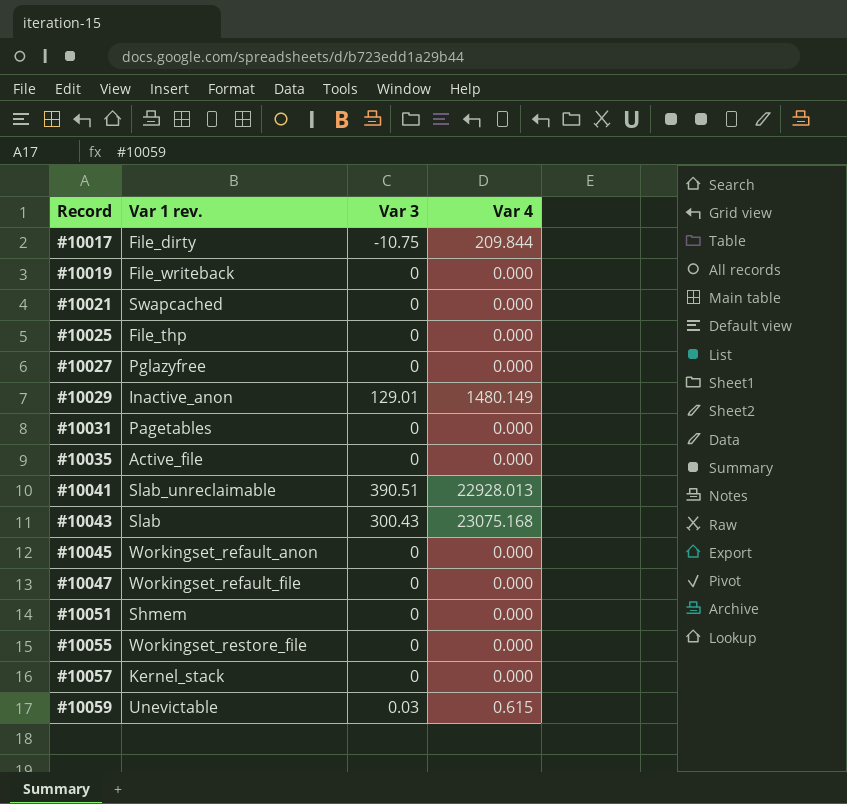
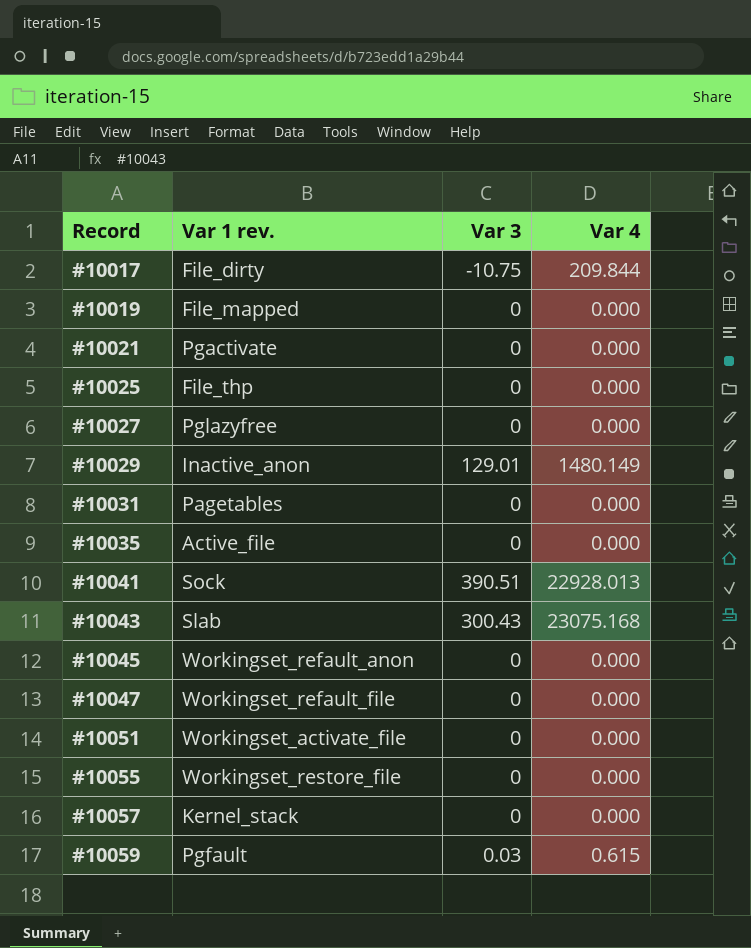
#10019 | Var 1 rev.: File_writeback -> File_mapped
#10021 | Var 1 rev.: Swapcached -> Pgactivate
#10041 | Var 1 rev.: Slab_unreclaimable -> Sock
#10051 | Var 1 rev.: Shmem -> Workingset_activate_file
#10059 | Var 1 rev.: Unevictable -> Pgfault

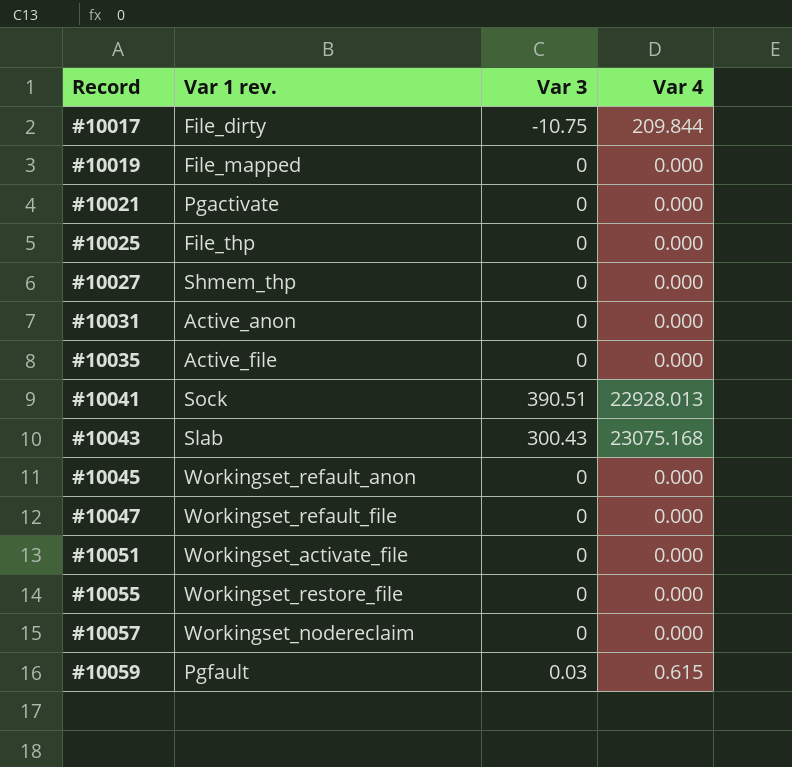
row #10029: Inactive_anon | 129.01 | 1480.149 -> none
#10027 | Var 1 rev.: Pglazyfree -> Shmem_thp
#10031 | Var 1 rev.: Pagetables -> Active_anon
#10057 | Var 1 rev.: Kernel_stack -> Workingset_nodereclaim

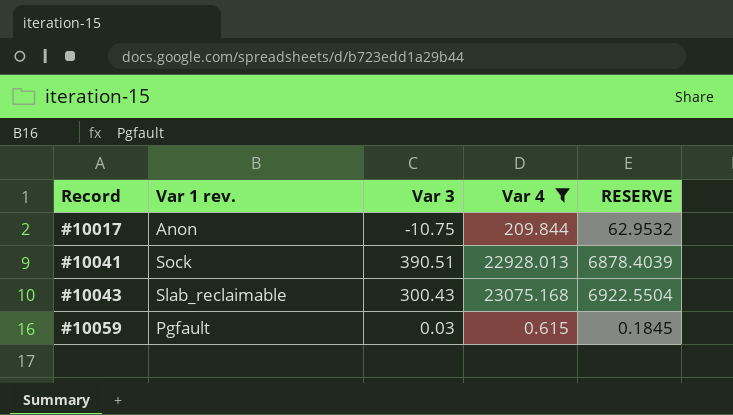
filter: none -> Var 4 != 0.000
column RESERVE | formula: none -> [Var 4] * 0.3
#10017 | Var 1 rev.: File_dirty -> Anon
#10043 | Var 1 rev.: Slab -> Slab_reclaimable

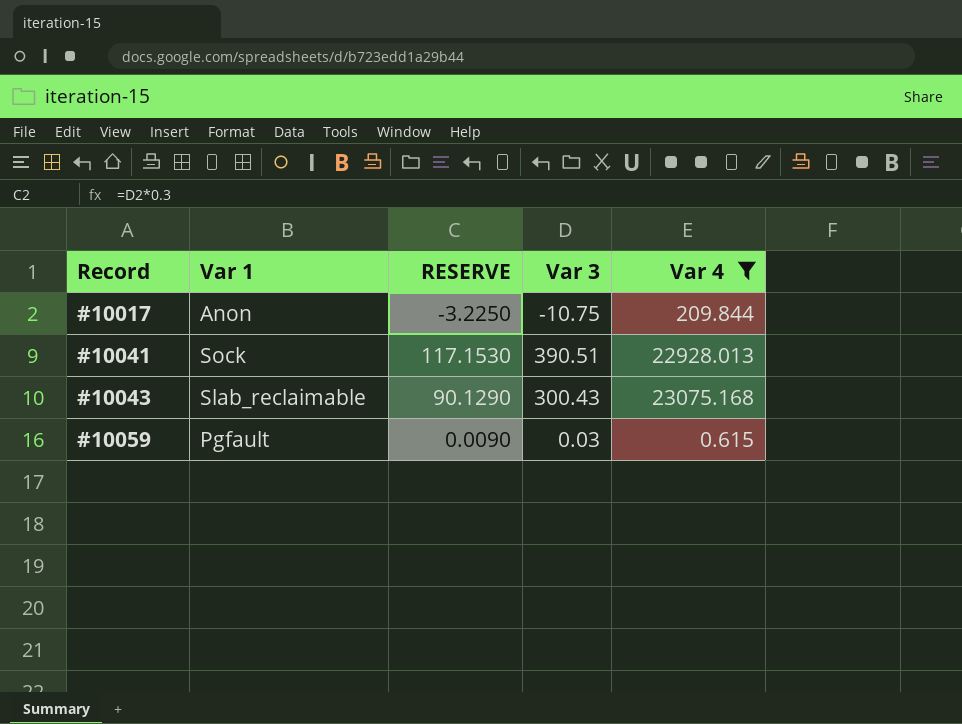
column name: Var 1 rev. -> Var 1
column RESERVE | formula: [Var 4] * 0.3 -> [Var 3] * 0.3
column RESERVE | position: 5 -> 3

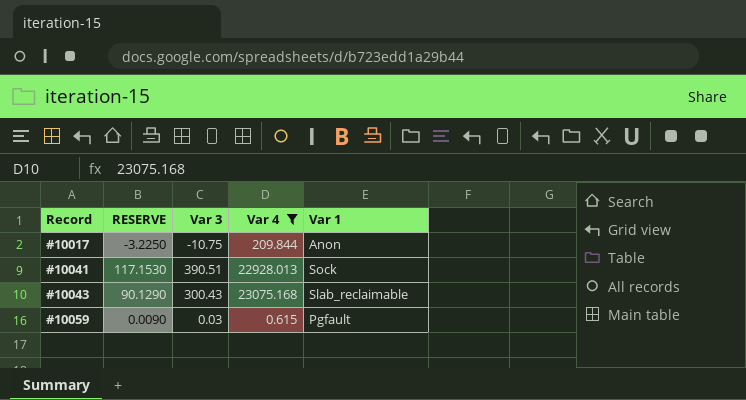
column Var 1 | position: 2 -> 5

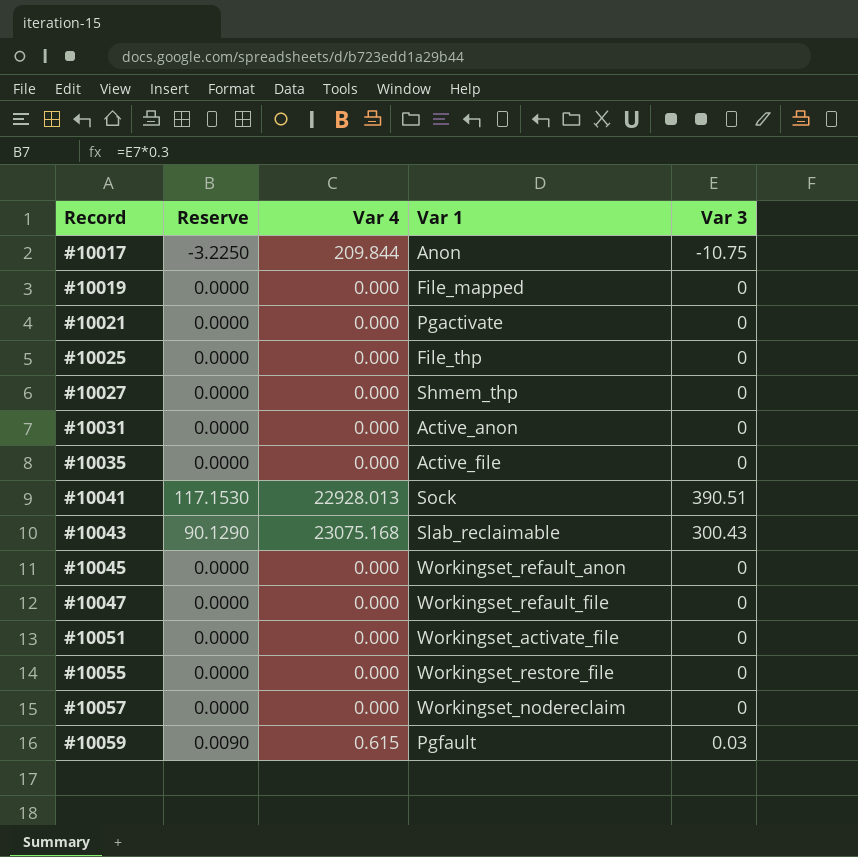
filter: Var 4 != 0.000 -> none
column name: RESERVE -> Reserve
column Var 3 | position: 3 -> 5

